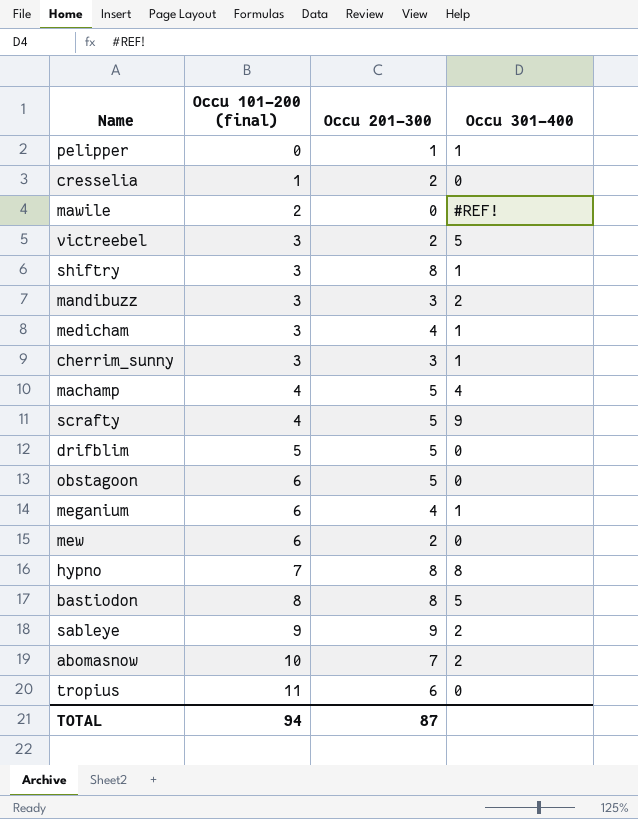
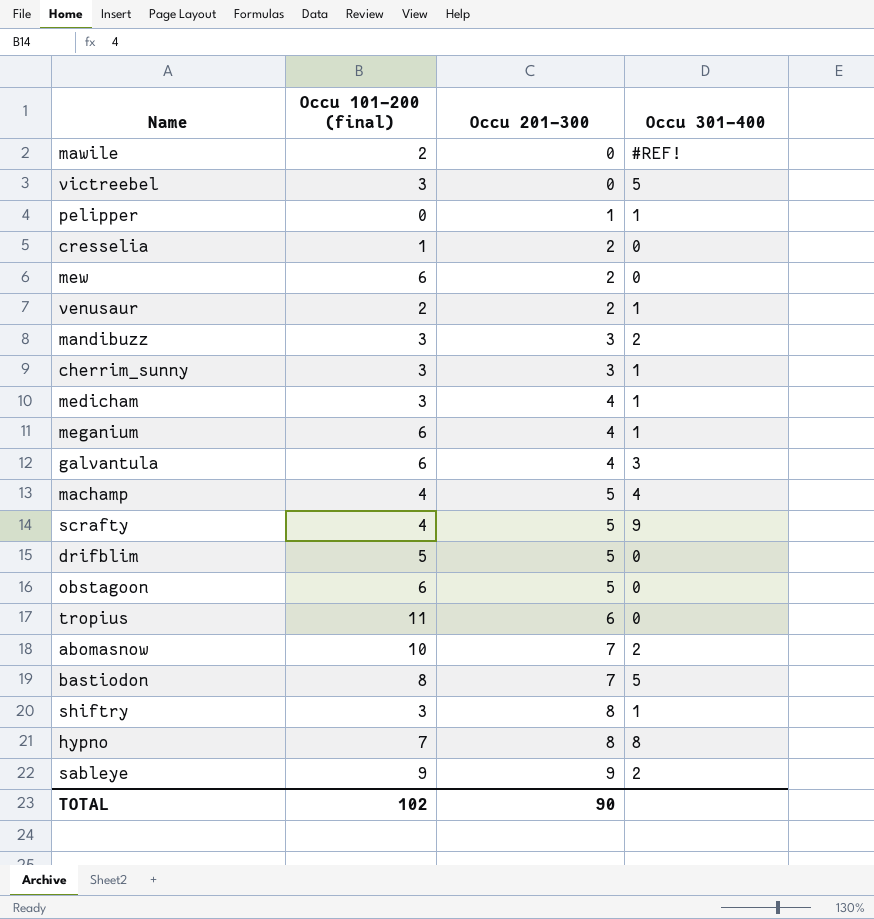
row order: Occu 101-200 (final) ascending -> Occu 201-300 ascending
victreebel | Occu 201-300: 2 -> 0
row venusaur: none -> 2 | 2 | 1
row galvantula: none -> 6 | 4 | 3
bastiodon | Occu 201-300: 8 -> 7
TOTAL | Occu 101-200 (final): 94 -> 102
TOTAL | Occu 201-300: 87 -> 90

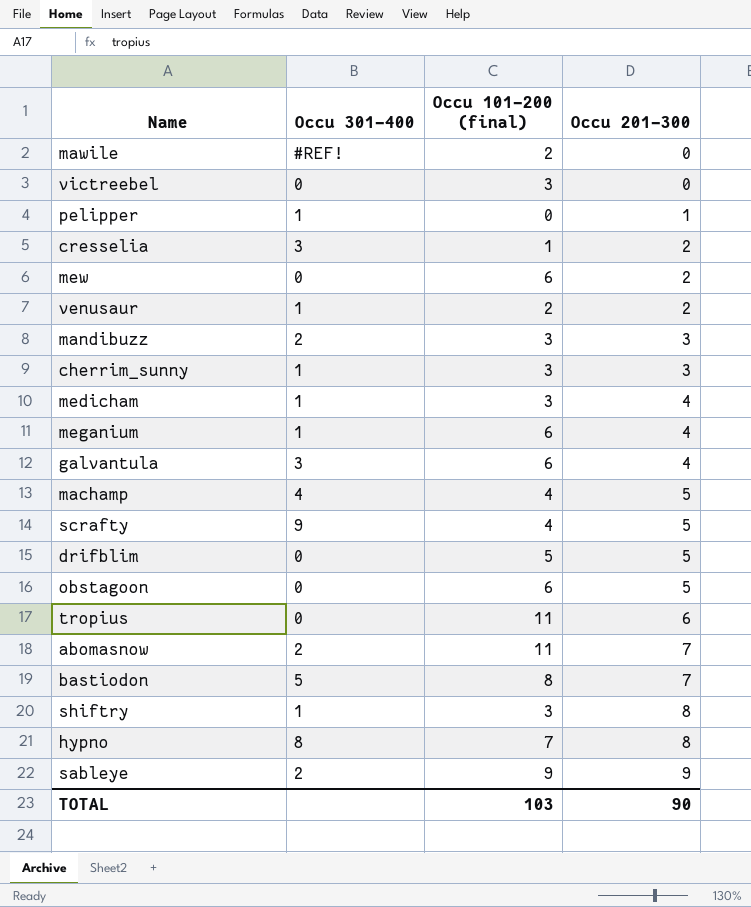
column Occu 301-400 | position: 4 -> 2
victreebel | Occu 301-400: 5 -> 0
cresselia | Occu 301-400: 0 -> 3
abomasnow | Occu 101-200 (final): 10 -> 11
TOTAL | Occu 101-200 (final): 102 -> 103

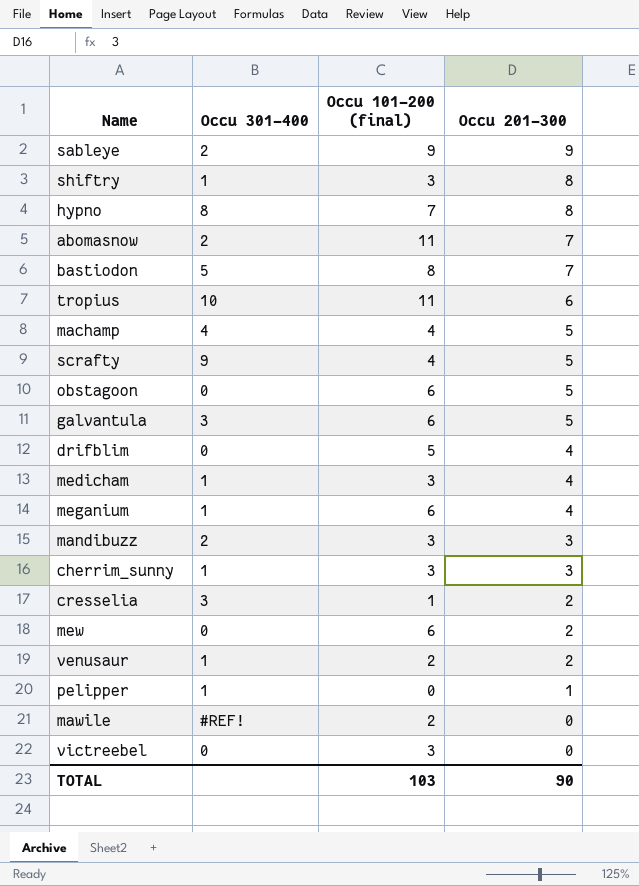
row order: Occu 201-300 ascending -> Occu 201-300 descending
tropius | Occu 301-400: 0 -> 10
galvantula | Occu 201-300: 4 -> 5
drifblim | Occu 201-300: 5 -> 4

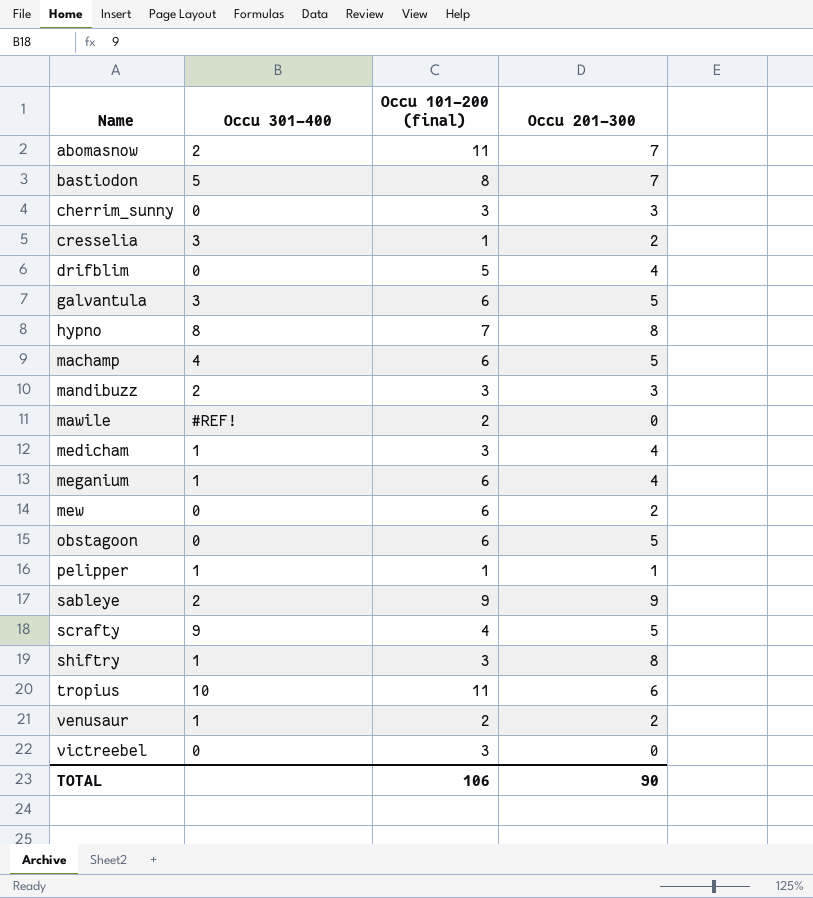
row order: Occu 201-300 descending -> Name ascending
cherrim_sunny | Occu 301-400: 1 -> 0
machamp | Occu 101-200 (final): 4 -> 6
pelipper | Occu 101-200 (final): 0 -> 1
TOTAL | Occu 101-200 (final): 103 -> 106

